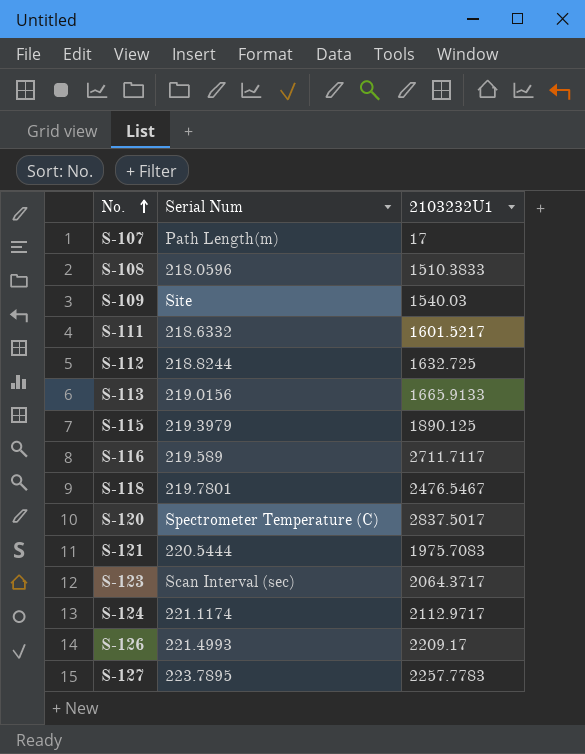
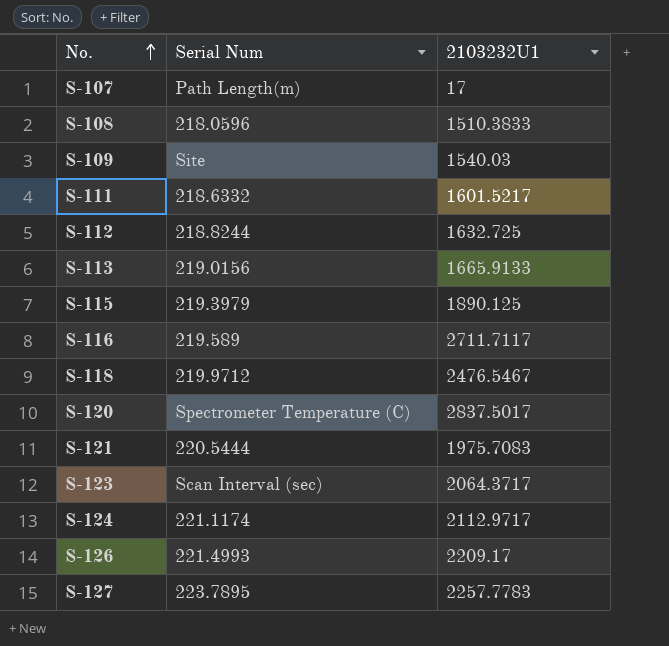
S-118 | Serial Num: 219.7801 -> 219.9712

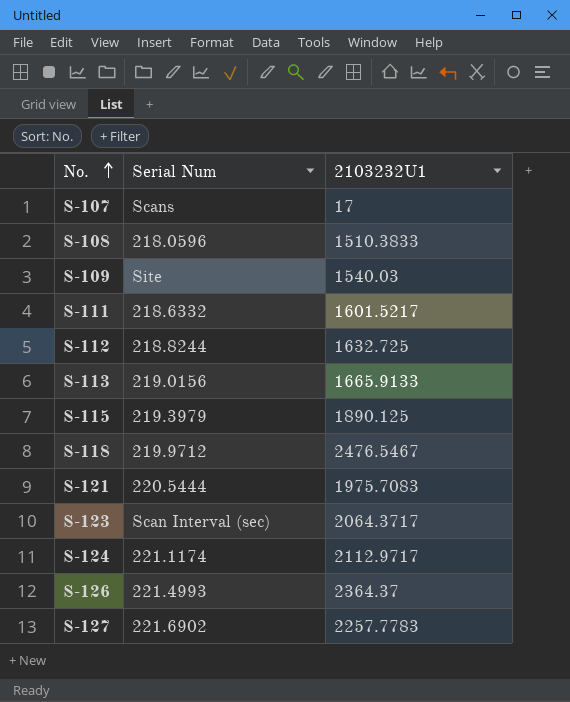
row S-116: 219.589 | 2711.7117 -> none
row S-120: Spectrometer Temperature (C) | 2837.5017 -> none
S-107 | Serial Num: Path Length(m) -> Scans
S-126 | 2103232U1: 2209.17 -> 2364.37
S-127 | Serial Num: 223.7895 -> 221.6902

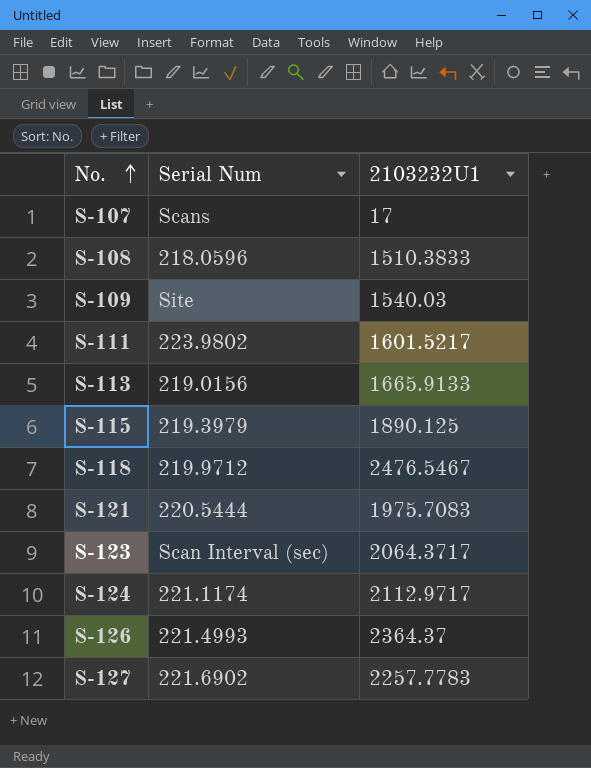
row S-112: 218.8244 | 1632.725 -> none
S-111 | Serial Num: 218.6332 -> 223.9802

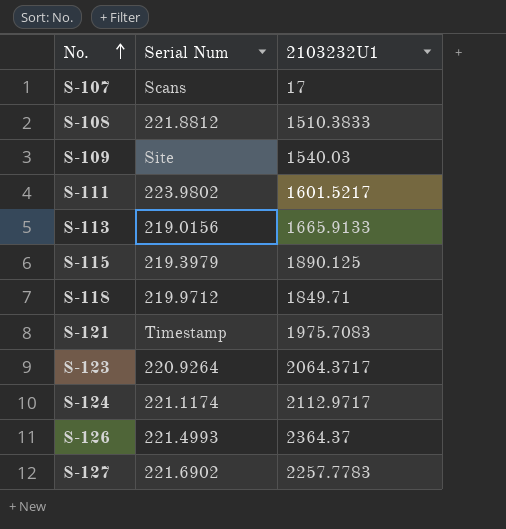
S-108 | Serial Num: 218.0596 -> 221.8812
S-118 | 2103232U1: 2476.5467 -> 1849.71
S-121 | Serial Num: 220.5444 -> Timestamp
S-123 | Serial Num: Scan Interval (sec) -> 220.9264

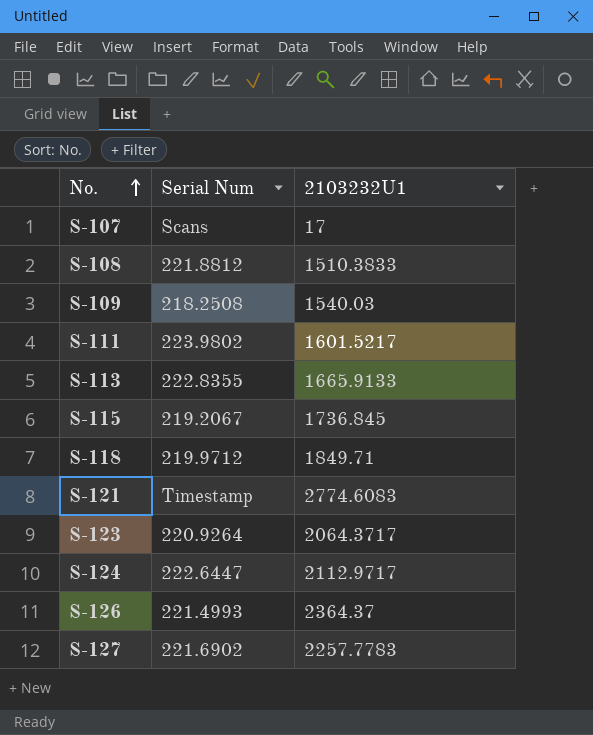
S-109 | Serial Num: Site -> 218.2508
S-113 | Serial Num: 219.0156 -> 222.8355
S-115 | Serial Num: 219.3979 -> 219.2067
S-115 | 2103232U1: 1890.125 -> 1736.845
S-121 | 2103232U1: 1975.7083 -> 2774.6083
S-124 | Serial Num: 221.1174 -> 222.6447

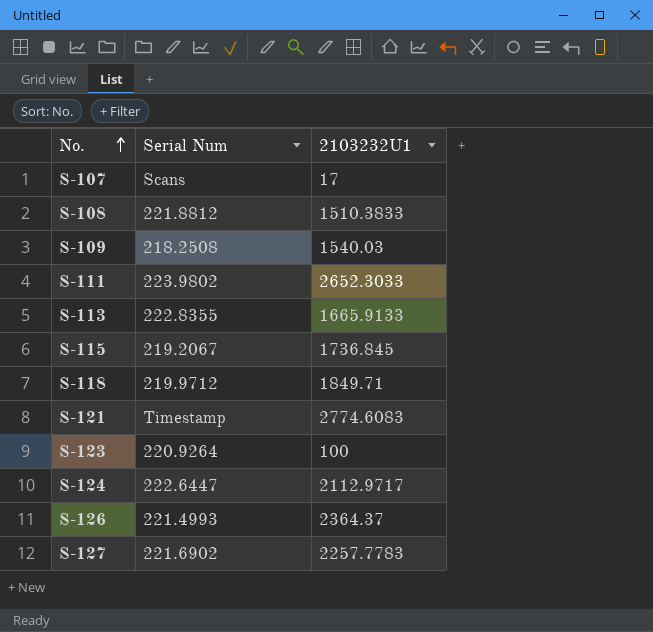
S-111 | 2103232U1: 1601.5217 -> 2652.3033
S-123 | 2103232U1: 2064.3717 -> 100

